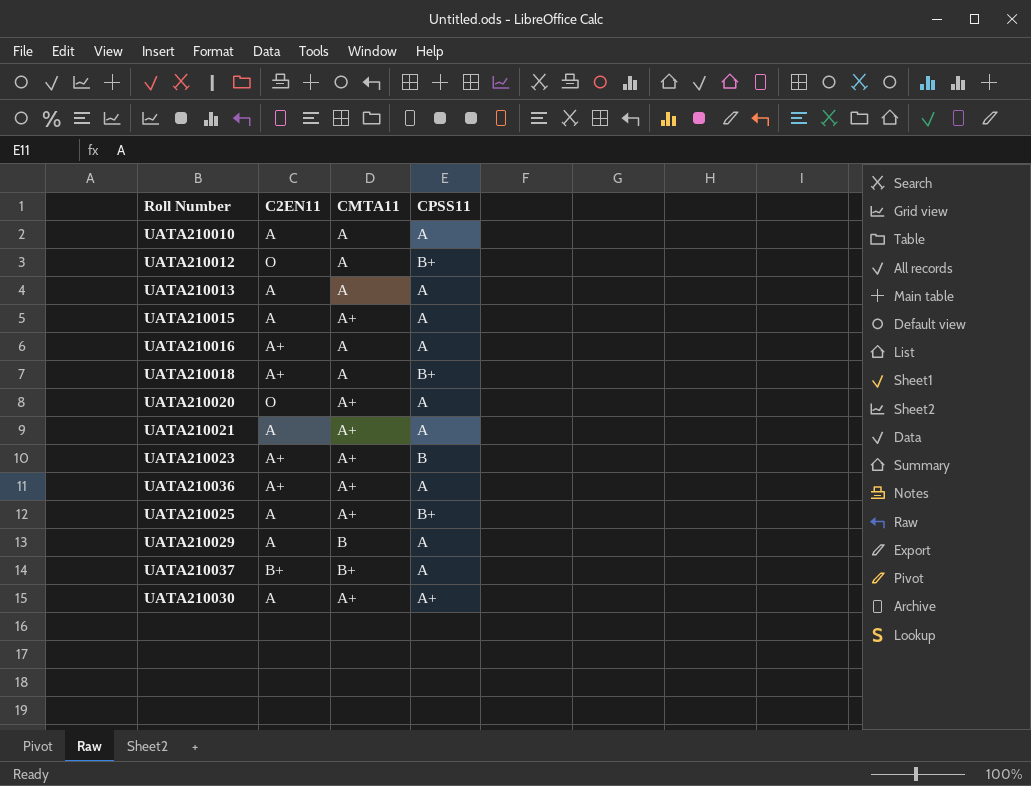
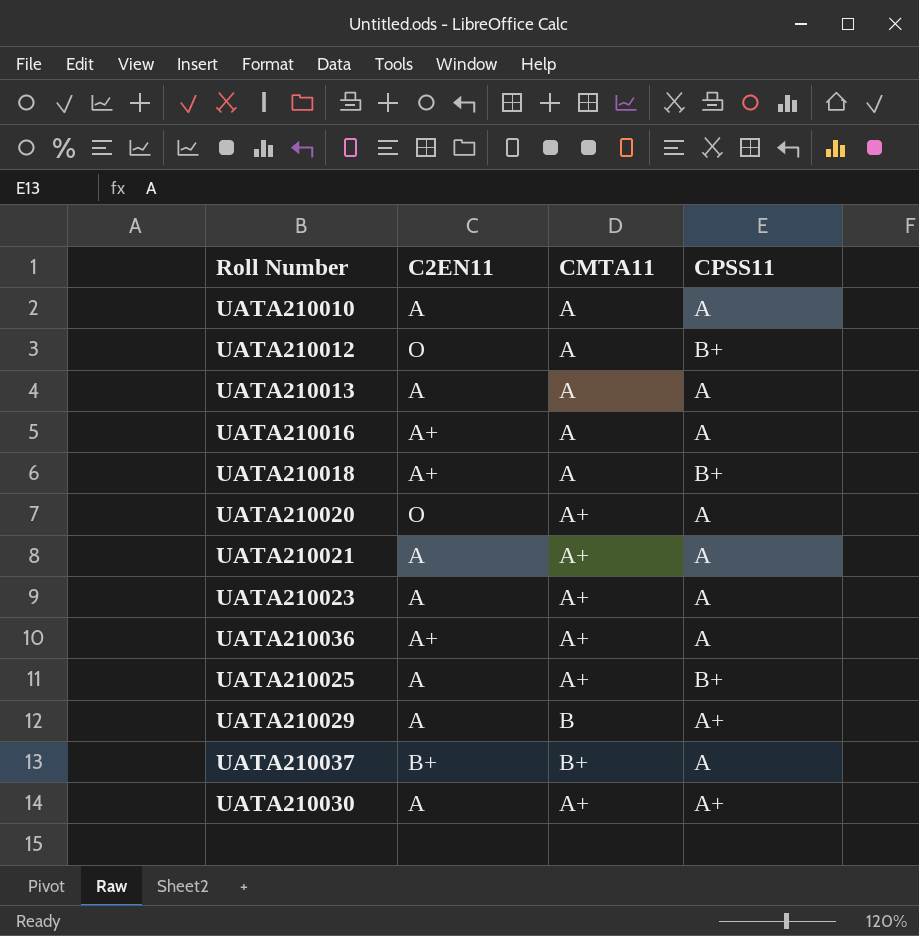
row UATA210015: A | A+ | A -> none
UATA210023 | C2EN11: A+ -> A
UATA210023 | CPSS11: B -> A
UATA210029 | CPSS11: A -> A+

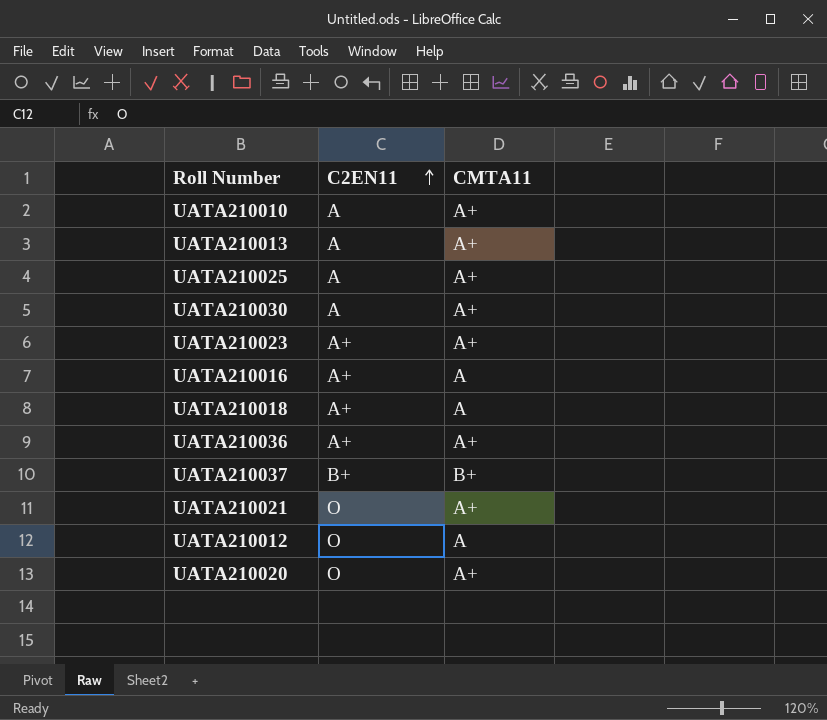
row order: none -> C2EN11 ascending
column CPSS11 | position: 4 -> none
row UATA210029: A | B | A+ -> none
UATA210010 | CMTA11: A -> A+
UATA210013 | CMTA11: A -> A+
UATA210023 | C2EN11: A -> A+
UATA210021 | C2EN11: A -> O

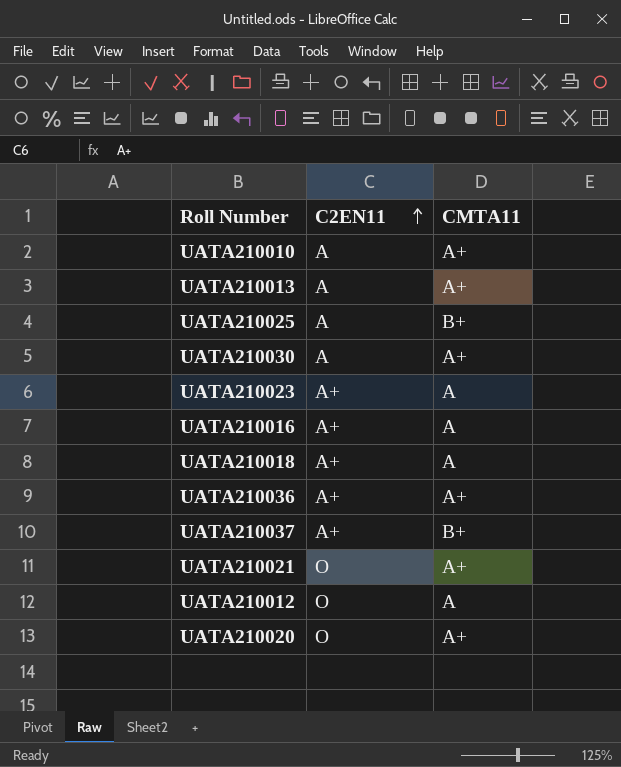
UATA210025 | CMTA11: A+ -> B+
UATA210023 | CMTA11: A+ -> A
UATA210037 | C2EN11: B+ -> A+

